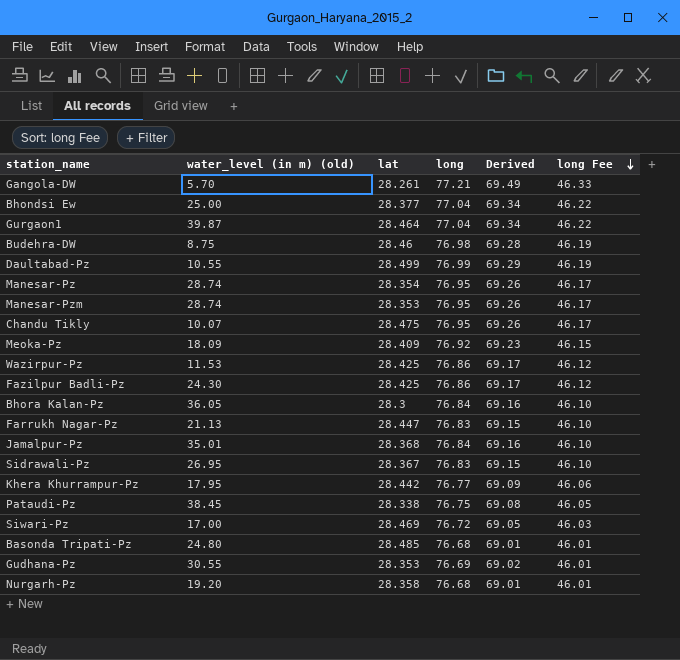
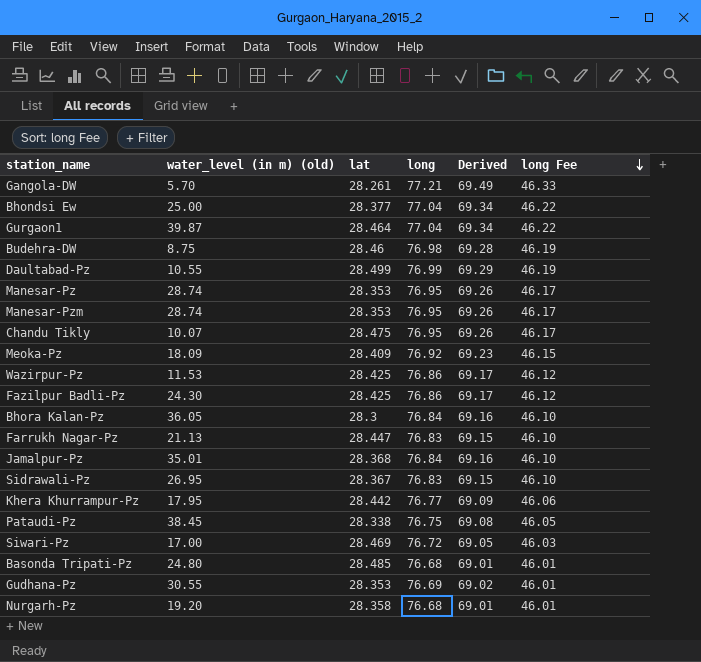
Manesar-Pz | lat: 28.354 -> 28.353

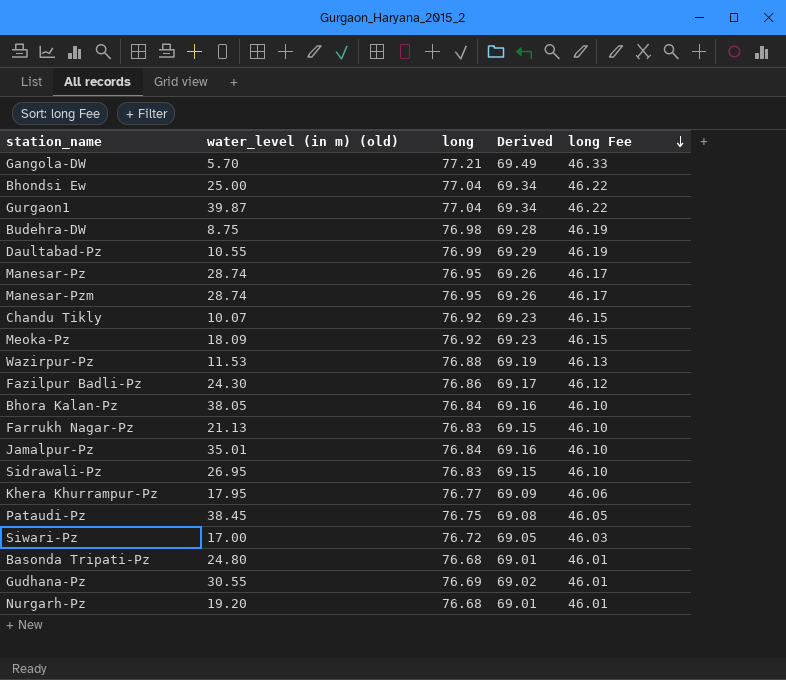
column lat | position: 3 -> none
Chandu Tikly | long: 76.95 -> 76.92
Chandu Tikly | Derived: 69.26 -> 69.23
Chandu Tikly | long Fee: 46.17 -> 46.15
Wazirpur-Pz | long: 76.86 -> 76.88
Wazirpur-Pz | Derived: 69.17 -> 69.19
Wazirpur-Pz | long Fee: 46.12 -> 46.13
Bhora Kalan-Pz | water_level (in m) (old): 36.05 -> 38.05

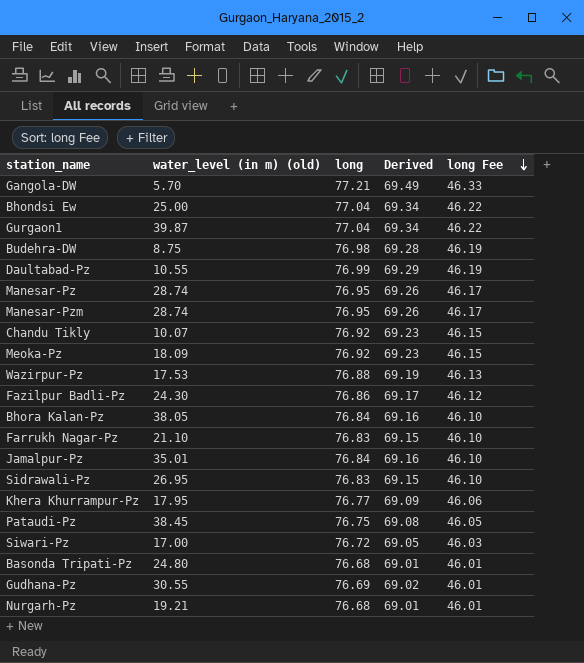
Wazirpur-Pz | water_level (in m) (old): 11.53 -> 17.53
Farrukh Nagar-Pz | water_level (in m) (old): 21.13 -> 21.10
Nurgarh-Pz | water_level (in m) (old): 19.20 -> 19.21

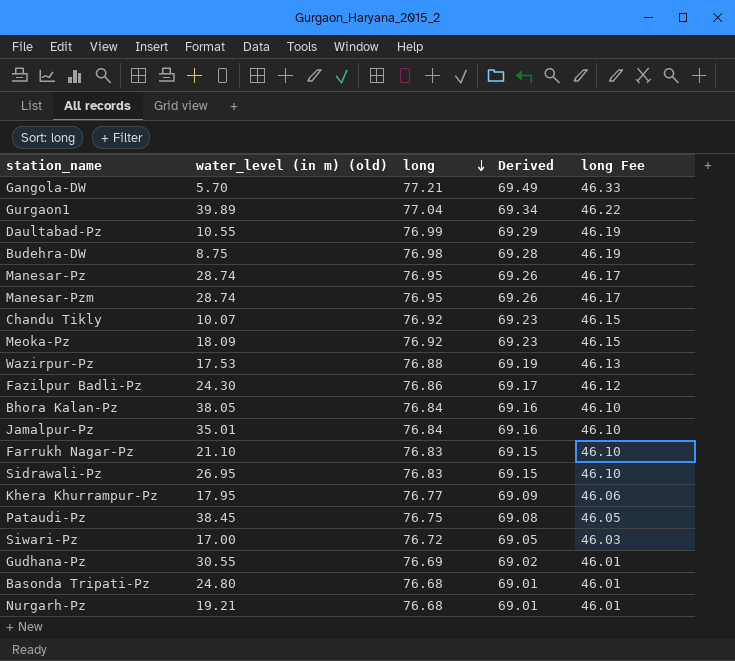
row order: long Fee descending -> long descending
row Bhondsi Ew: 25.00 | 77.04 | 69.34 | 46.22 -> none
Gurgaon1 | water_level (in m) (old): 39.87 -> 39.89

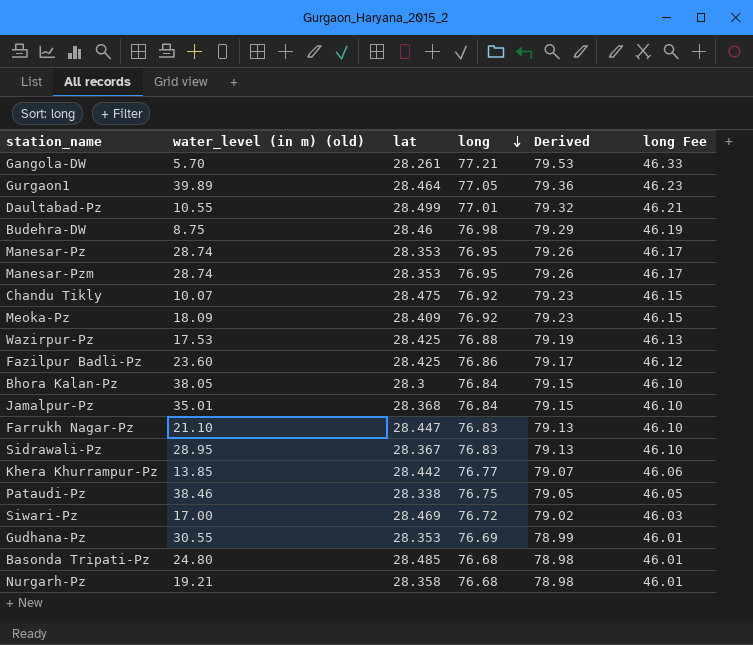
column lat | position: none -> 3
column Derived | formula: [long] * 0.9 -> [long] * 1.03
Gurgaon1 | long: 77.04 -> 77.05
Gurgaon1 | long Fee: 46.22 -> 46.23
Daultabad-Pz | long: 76.99 -> 77.01
Daultabad-Pz | long Fee: 46.19 -> 46.21
Fazilpur Badli-Pz | water_level (in m) (old): 24.30 -> 23.60
Sidrawali-Pz | water_level (in m) (old): 26.95 -> 28.95
Khera Khurrampur-Pz | water_level (in m) (old): 17.95 -> 13.85
Pataudi-Pz | water_level (in m) (old): 38.45 -> 38.46

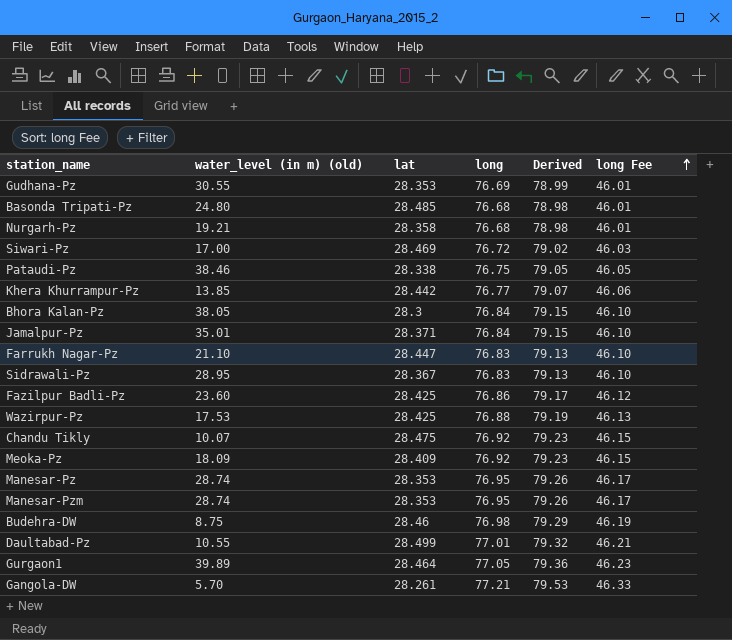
row order: long descending -> long Fee ascending
Jamalpur-Pz | lat: 28.368 -> 28.371

